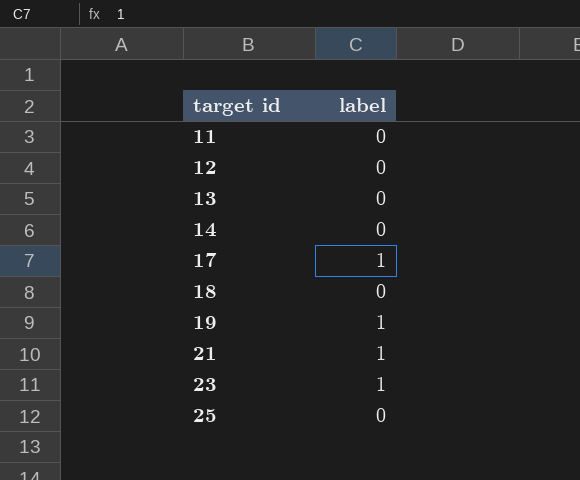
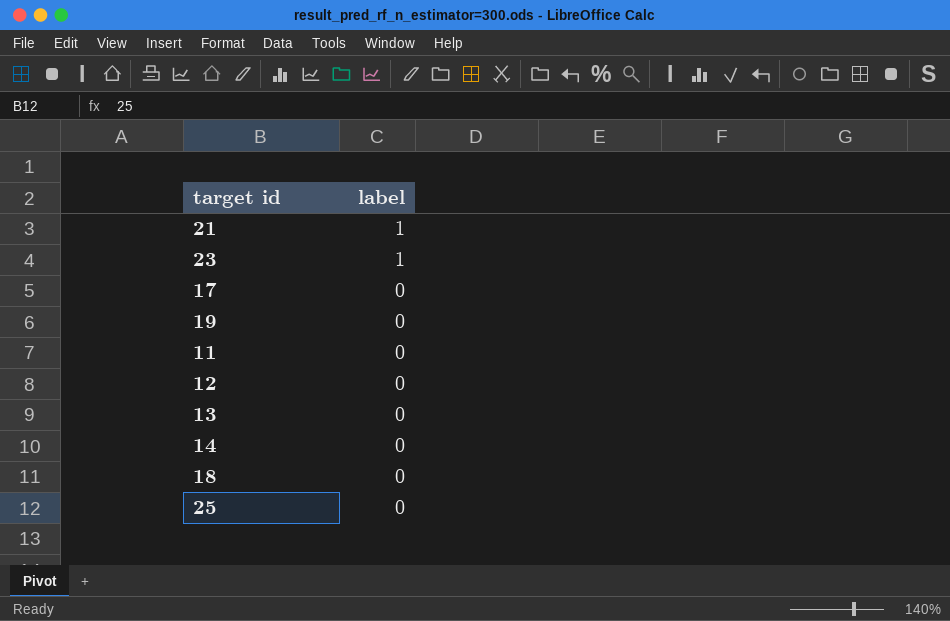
row order: target id ascending -> label descending
17 | label: 1 -> 0
19 | label: 1 -> 0

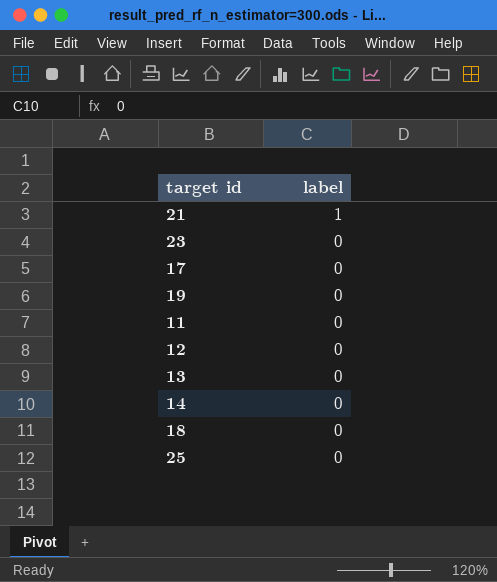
23 | label: 1 -> 0

